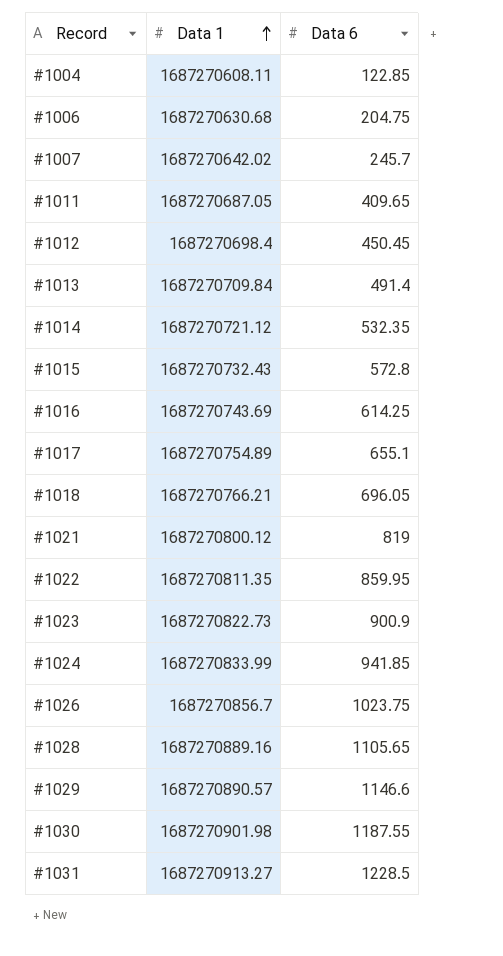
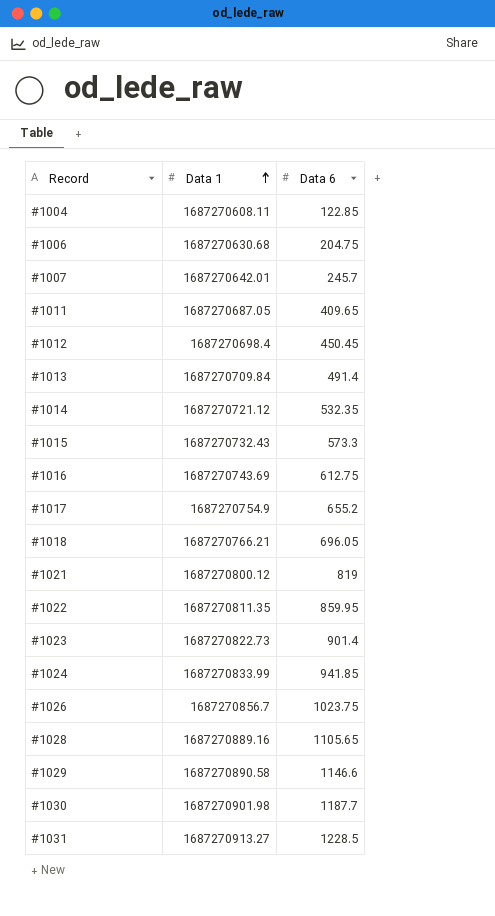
#1007 | Data 1: 1687270642.02 -> 1687270642.01
#1015 | Data 6: 572.8 -> 573.3
#1016 | Data 6: 614.25 -> 612.75
#1017 | Data 1: 1687270754.89 -> 1687270754.9
#1017 | Data 6: 655.1 -> 655.2
#1023 | Data 6: 900.9 -> 901.4
#1029 | Data 1: 1687270890.57 -> 1687270890.58
#1030 | Data 6: 1187.55 -> 1187.7

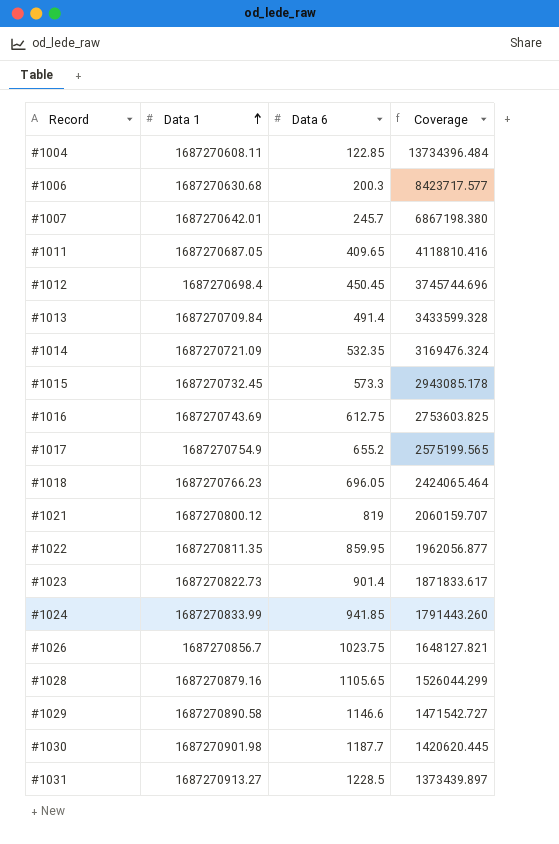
column Coverage | formula: none -> [Data 1] / [Data 6]
#1006 | Data 6: 204.75 -> 200.3
#1014 | Data 1: 1687270721.12 -> 1687270721.09
#1015 | Data 1: 1687270732.43 -> 1687270732.45
#1018 | Data 1: 1687270766.21 -> 1687270766.23
#1028 | Data 1: 1687270889.16 -> 1687270879.16

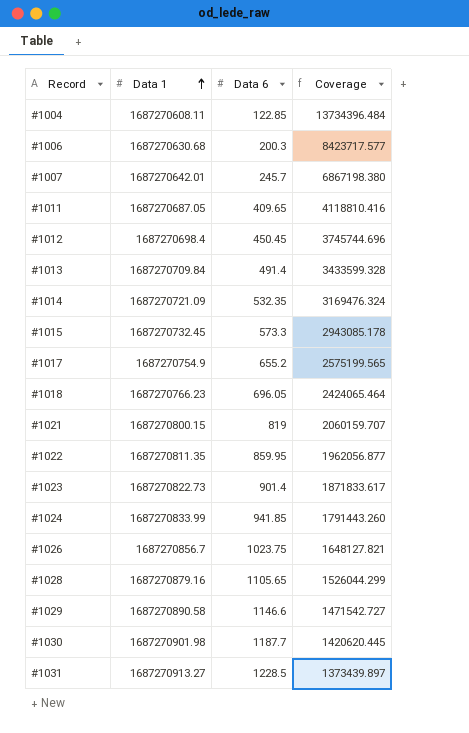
row #1016: 1687270743.69 | 612.75 | 2753603.825 -> none
#1021 | Data 1: 1687270800.12 -> 1687270800.15

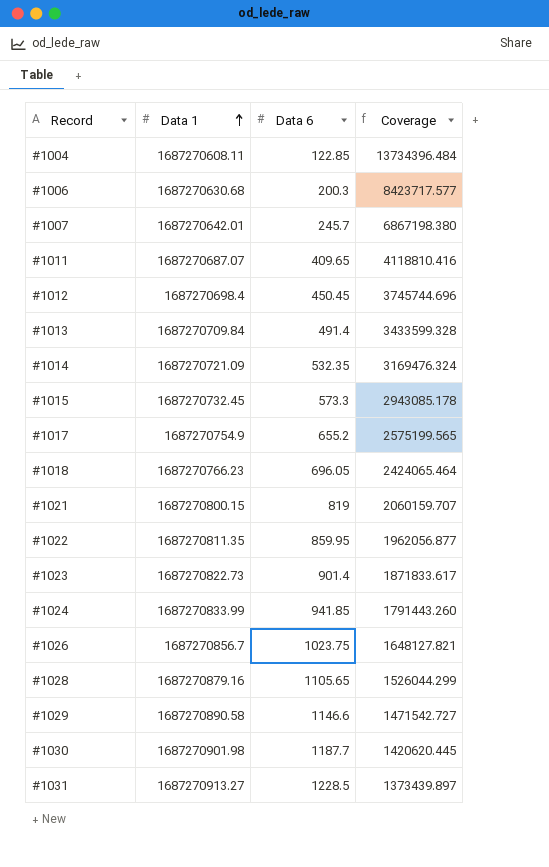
#1011 | Data 1: 1687270687.05 -> 1687270687.07

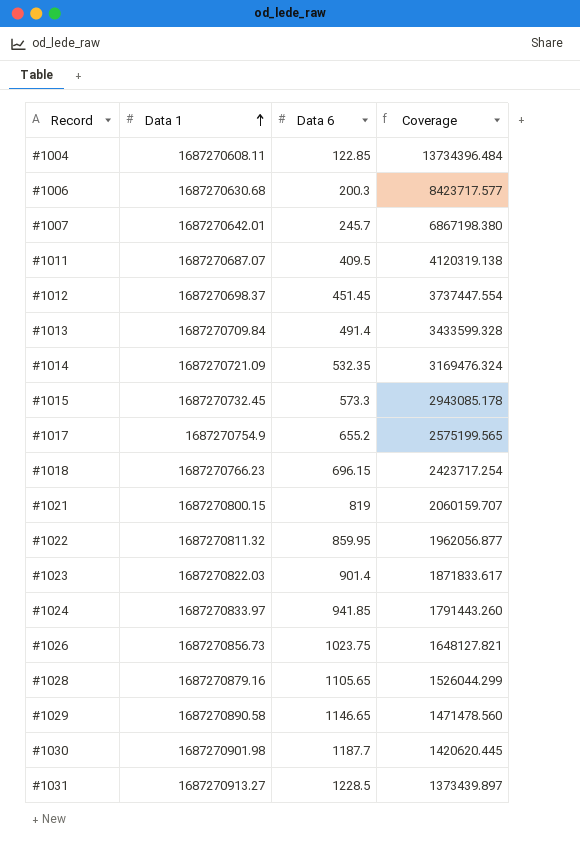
#1011 | Data 6: 409.65 -> 409.5
#1011 | Coverage: 4118810.416 -> 4120319.138
#1012 | Data 1: 1687270698.4 -> 1687270698.37
#1012 | Data 6: 450.45 -> 451.45
#1012 | Coverage: 3745744.696 -> 3737447.554
#1018 | Data 6: 696.05 -> 696.15
#1018 | Coverage: 2424065.464 -> 2423717.254
#1022 | Data 1: 1687270811.35 -> 1687270811.32
#1023 | Data 1: 1687270822.73 -> 1687270822.03
#1024 | Data 1: 1687270833.99 -> 1687270833.97
#1026 | Data 1: 1687270856.7 -> 1687270856.73
#1029 | Data 6: 1146.6 -> 1146.65
#1029 | Coverage: 1471542.727 -> 1471478.560

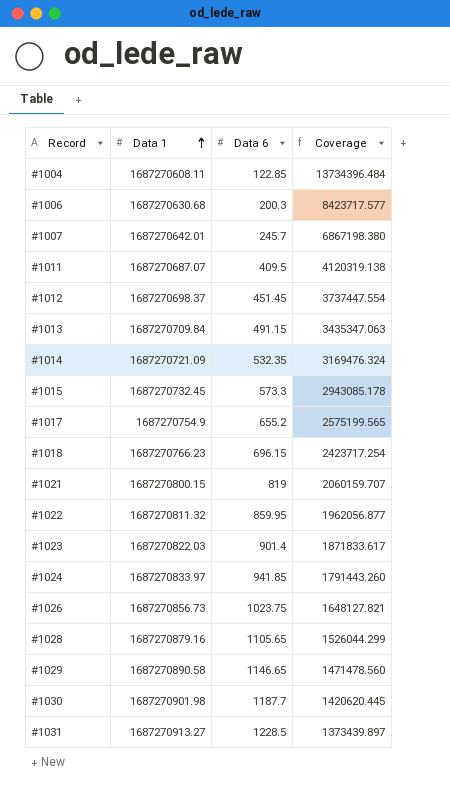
#1013 | Data 6: 491.4 -> 491.15
#1013 | Coverage: 3433599.328 -> 3435347.063

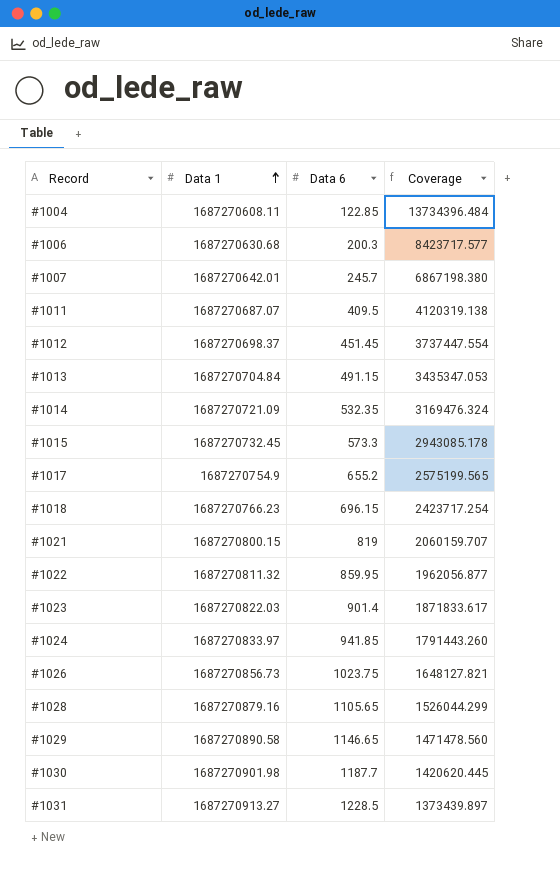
#1013 | Data 1: 1687270709.84 -> 1687270704.84
#1013 | Coverage: 3435347.063 -> 3435347.053

